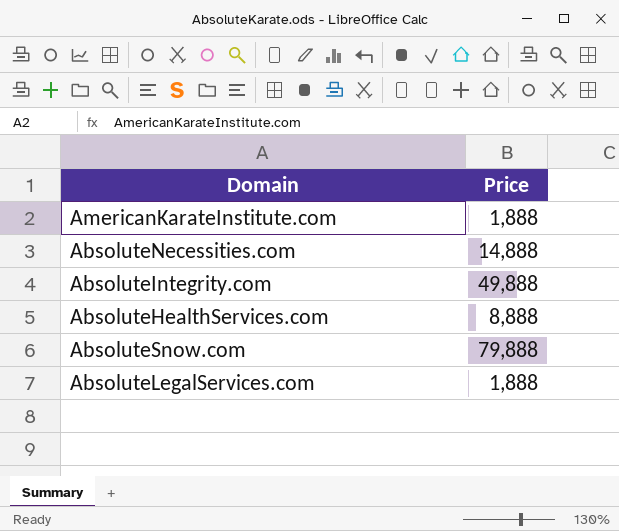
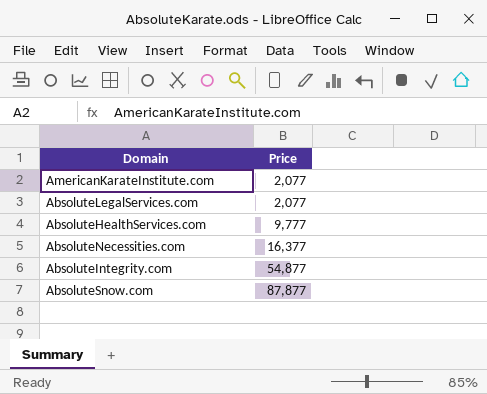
row order: none -> Price ascending
AmericanKarateInstitute.com | Price: 1,888 -> 2,077
AbsoluteLegalServices.com | Price: 1,888 -> 2,077
AbsoluteHealthServices.com | Price: 8,888 -> 9,777
AbsoluteNecessities.com | Price: 14,888 -> 16,377
AbsoluteIntegrity.com | Price: 49,888 -> 54,877
AbsoluteSnow.com | Price: 79,888 -> 87,877

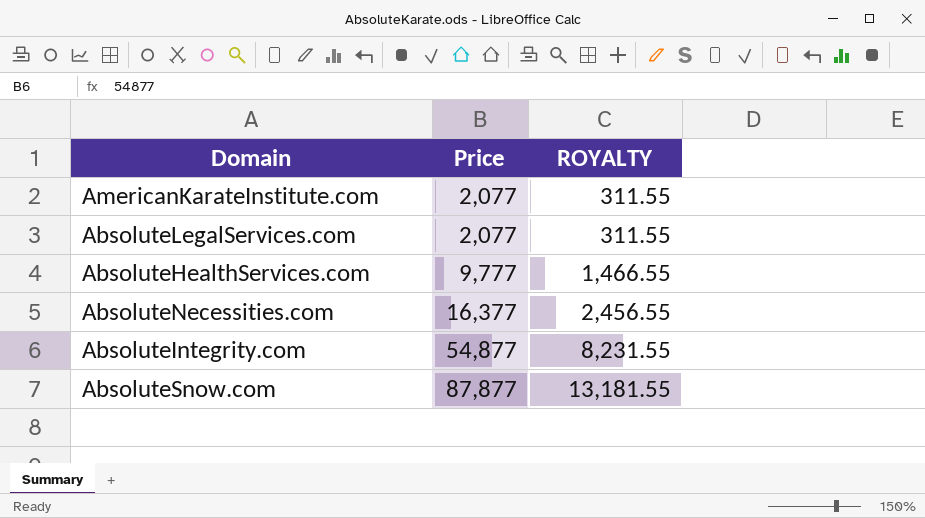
column ROYALTY | formula: none -> [Price] * 0.15

